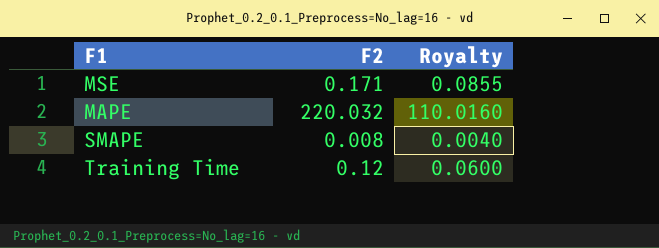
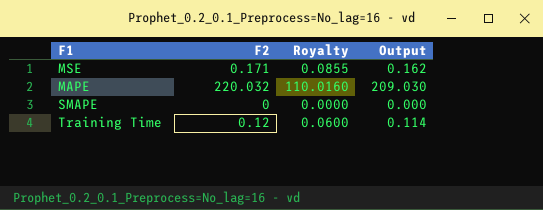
column Output | formula: none -> [F2] * 0.95
SMAPE | F2: 0.008 -> 0
SMAPE | Royalty: 0.0040 -> 0.0000

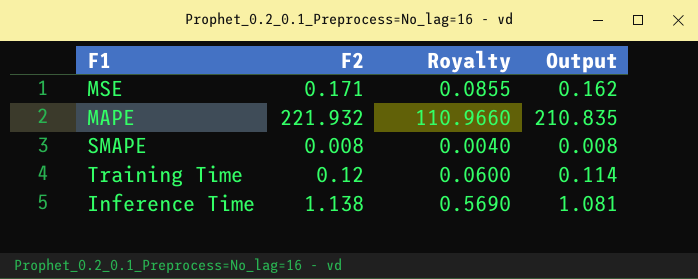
MAPE | F2: 220.032 -> 221.932
MAPE | Royalty: 110.0160 -> 110.9660
MAPE | Output: 209.030 -> 210.835
SMAPE | F2: 0 -> 0.008
SMAPE | Royalty: 0.0000 -> 0.0040
SMAPE | Output: 0.000 -> 0.008
row Inference Time: none -> 1.138 | 0.5690 | 1.081

